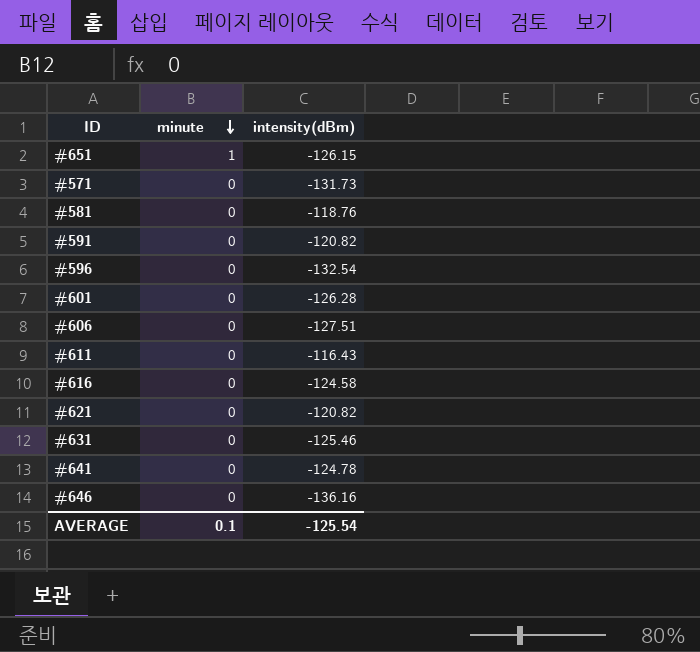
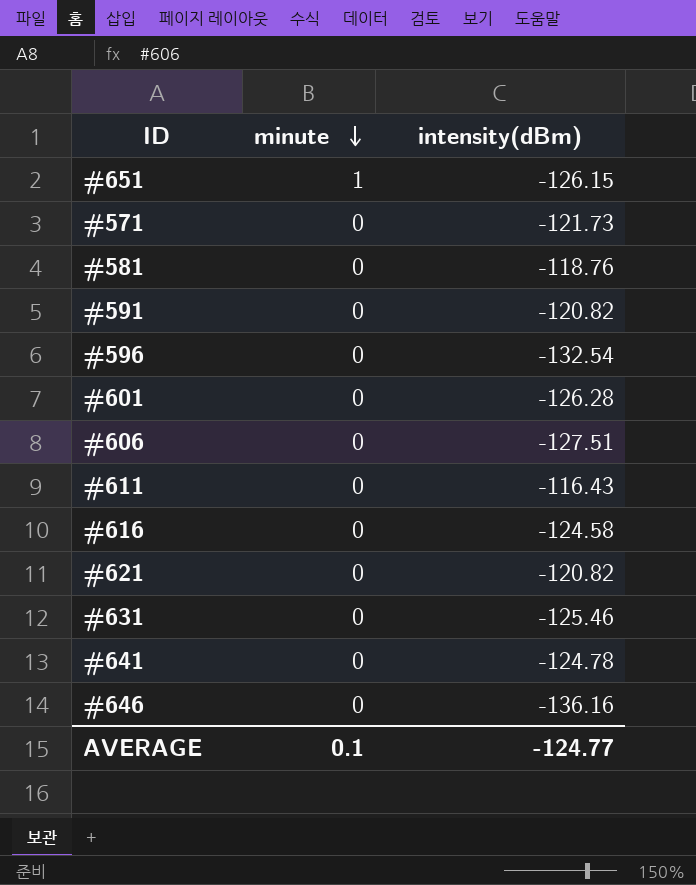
#571 | intensity(dBm): -131.73 -> -121.73
AVERAGE | intensity(dBm): -125.54 -> -124.77

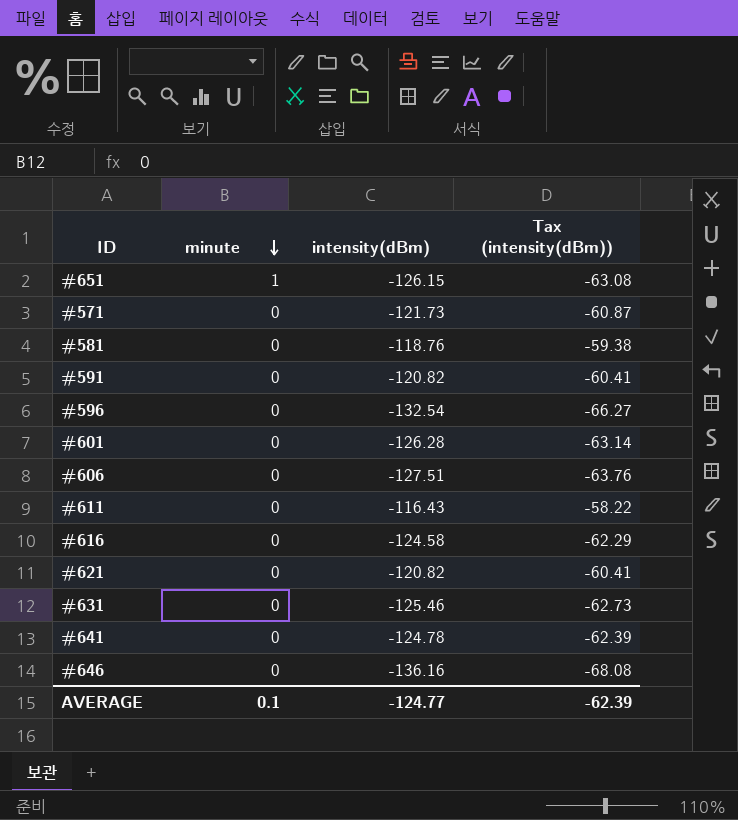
column Tax (intensity(dBm)) | formula: none -> [intensity(dBm)] * 0.5

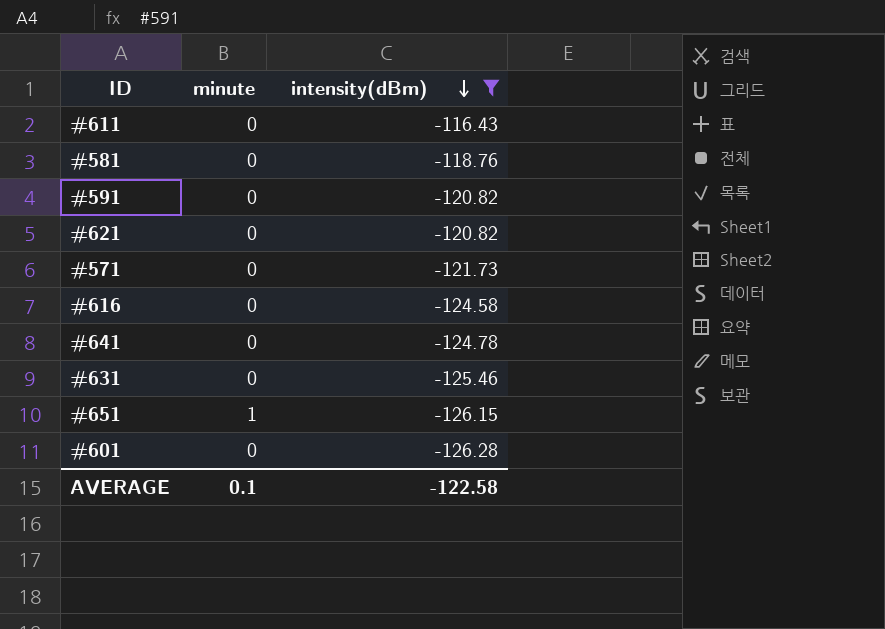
filter: none -> intensity(dBm) >= -126.28
row order: minute descending -> intensity(dBm) descending
column Tax (intensity(dBm)) | formula: [intensity(dBm)] * 0.5 -> none
AVERAGE | intensity(dBm): -124.77 -> -122.58

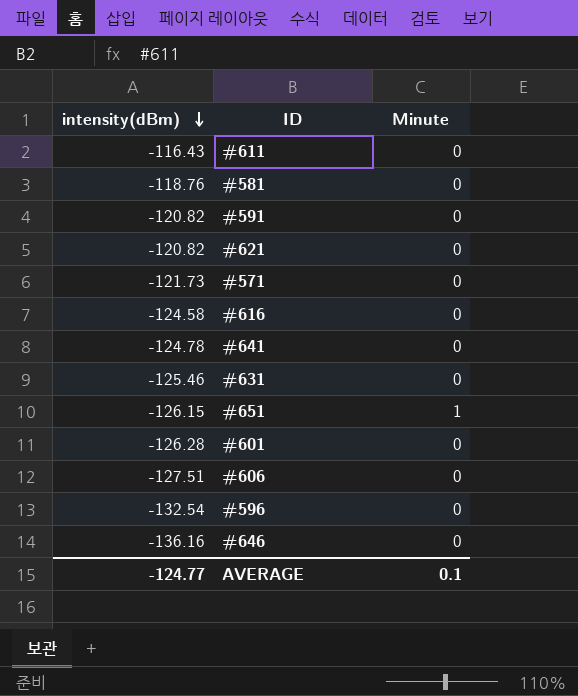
filter: intensity(dBm) >= -126.28 -> none
column intensity(dBm) | position: 3 -> 1
column name: minute -> Minute
AVERAGE | intensity(dBm): -122.58 -> -124.77

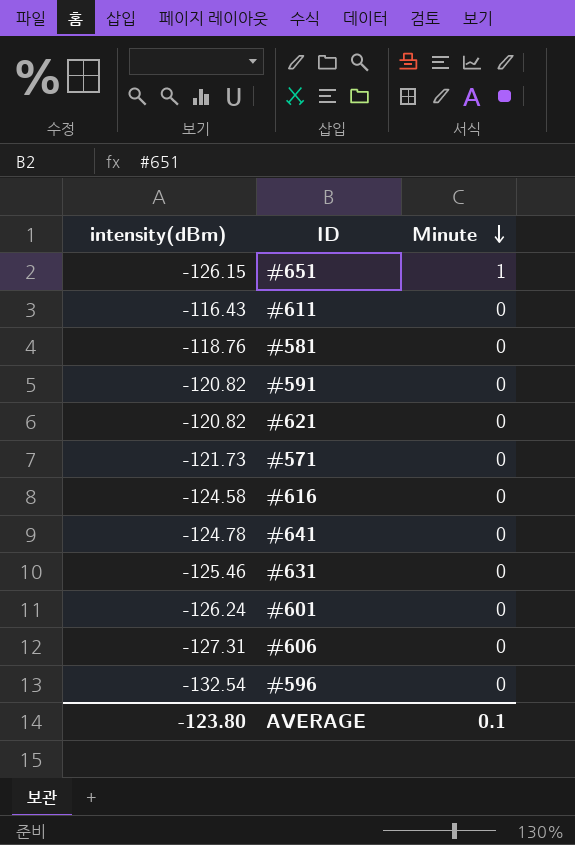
row order: intensity(dBm) descending -> Minute descending
row #646: -136.16 | 0 -> none
#601 | intensity(dBm): -126.28 -> -126.24
#606 | intensity(dBm): -127.51 -> -127.31
AVERAGE | intensity(dBm): -124.77 -> -123.80

